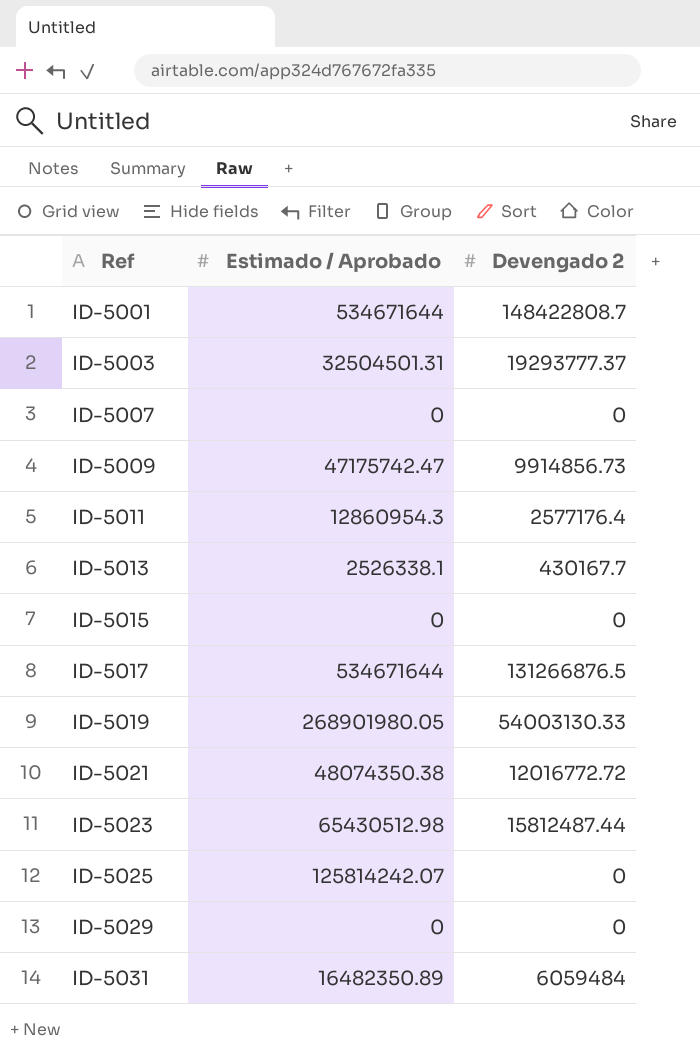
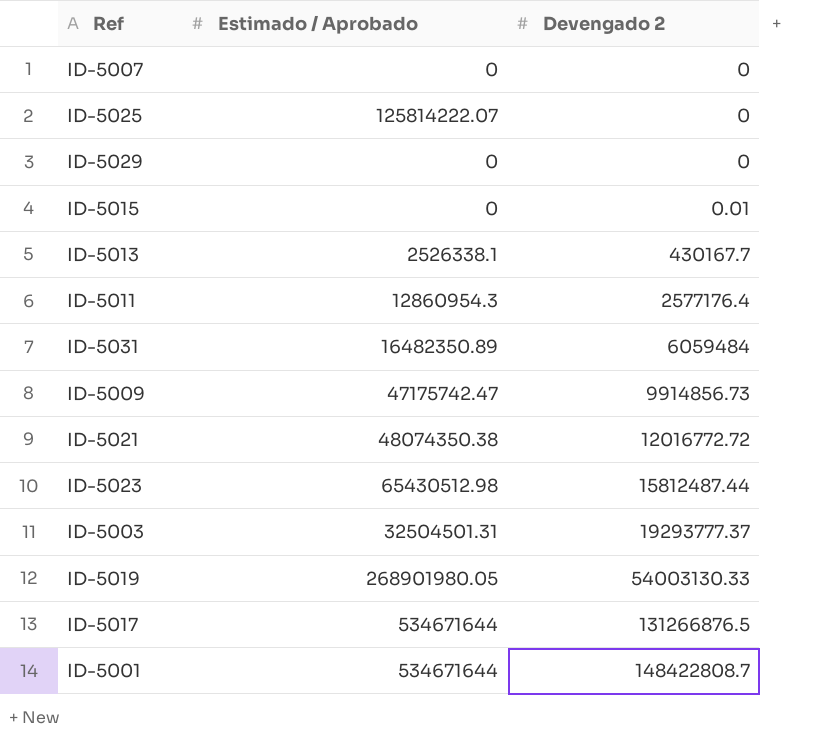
row order: Ref ascending -> Devengado 2 ascending
ID-5025 | Estimado / Aprobado: 125814242.07 -> 125814222.07
ID-5015 | Devengado 2: 0 -> 0.01

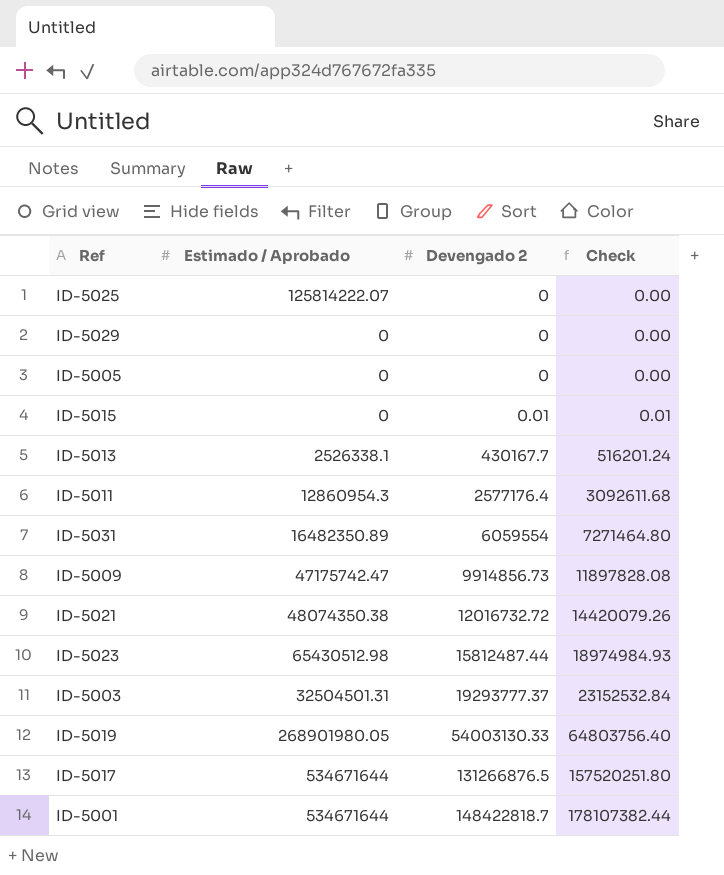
column Check | formula: none -> [Devengado 2] * 1.2
row ID-5007: 0 | 0 -> none
row ID-5005: none -> 0 | 0 | 0.00
ID-5031 | Devengado 2: 6059484 -> 6059554
ID-5021 | Devengado 2: 12016772.72 -> 12016732.72
ID-5001 | Devengado 2: 148422808.7 -> 148422818.7

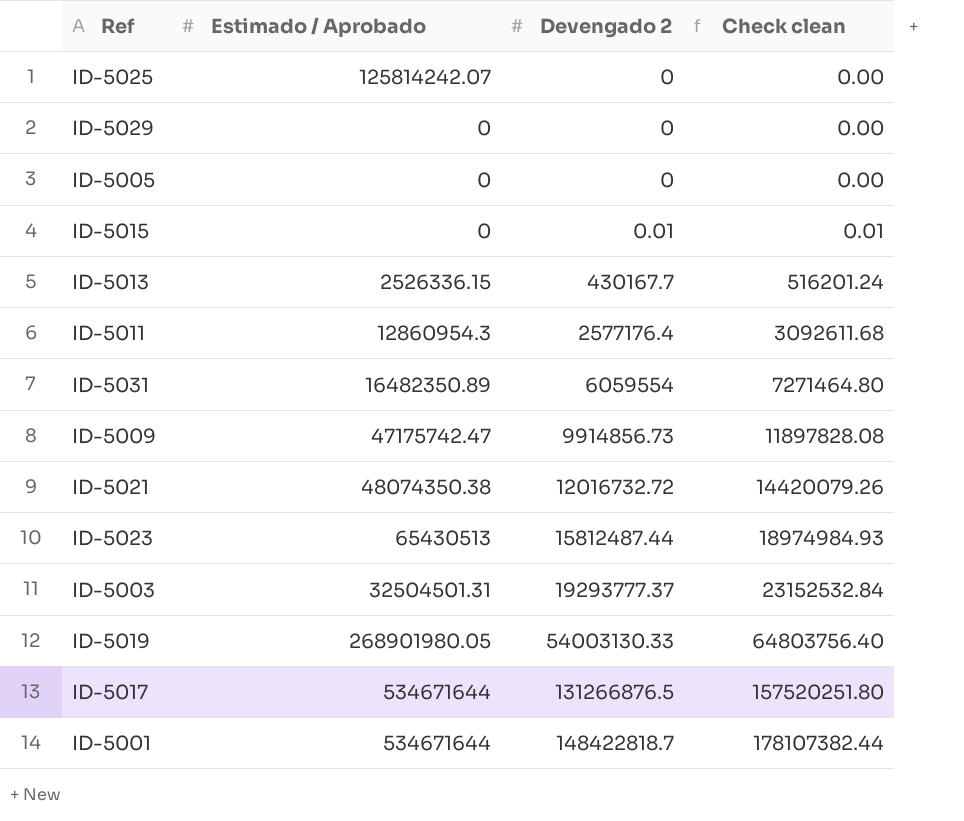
column name: Check -> Check clean
ID-5025 | Estimado / Aprobado: 125814222.07 -> 125814242.07
ID-5013 | Estimado / Aprobado: 2526338.1 -> 2526336.15
ID-5023 | Estimado / Aprobado: 65430512.98 -> 65430513

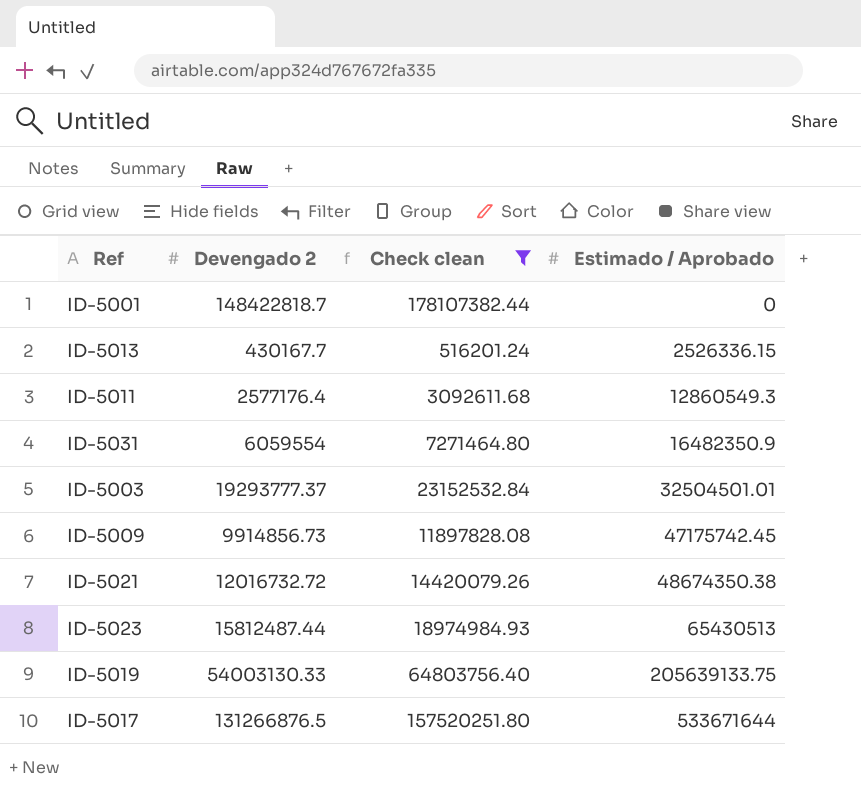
filter: none -> Check clean >= 516201.24
row order: Devengado 2 ascending -> Estimado / Aprobado ascending
column Estimado / Aprobado | position: 2 -> 4
ID-5001 | Estimado / Aprobado: 534671644 -> 0
ID-5011 | Estimado / Aprobado: 12860954.3 -> 12860549.3
ID-5031 | Estimado / Aprobado: 16482350.89 -> 16482350.9
ID-5003 | Estimado / Aprobado: 32504501.31 -> 32504501.01
ID-5009 | Estimado / Aprobado: 47175742.47 -> 47175742.45
ID-5021 | Estimado / Aprobado: 48074350.38 -> 48674350.38
ID-5019 | Estimado / Aprobado: 268901980.05 -> 205639133.75
ID-5017 | Estimado / Aprobado: 534671644 -> 533671644

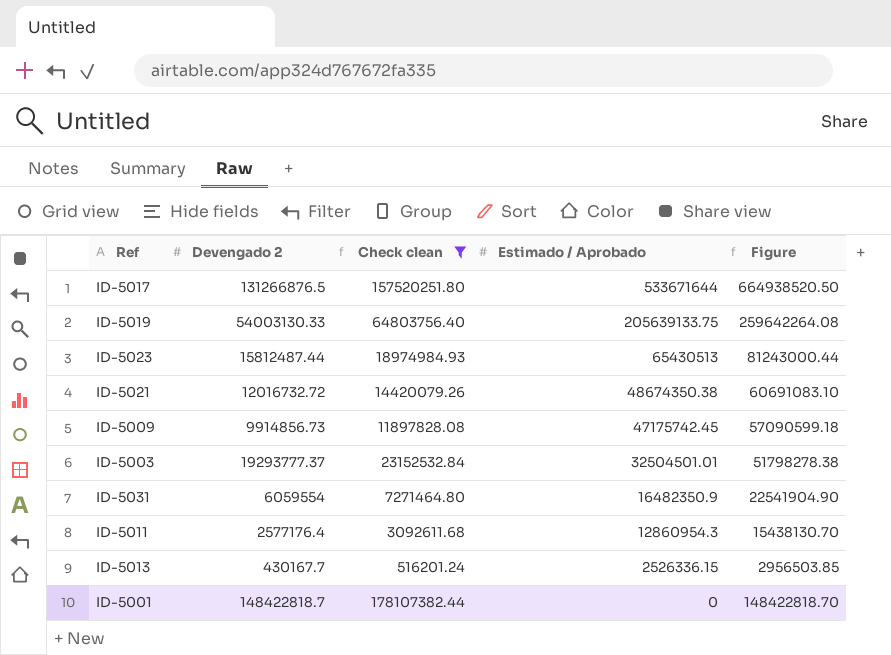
row order: Estimado / Aprobado ascending -> Estimado / Aprobado descending
column Figure | formula: none -> [Devengado 2] + [Estimado / Aprobado]
ID-5011 | Estimado / Aprobado: 12860549.3 -> 12860954.3

